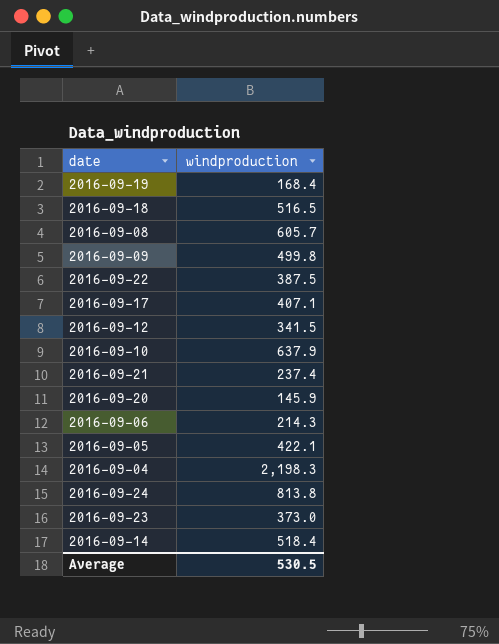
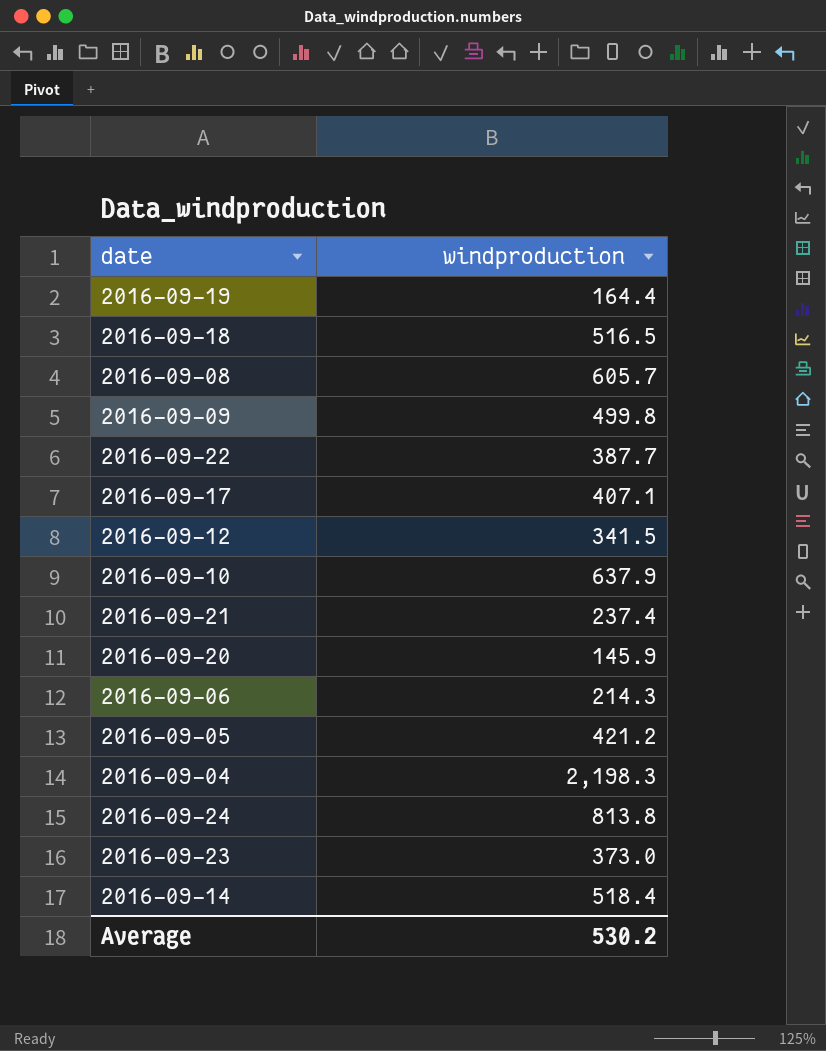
2016-09-19 | windproduction: 168.4 -> 164.4
2016-09-22 | windproduction: 387.5 -> 387.7
2016-09-05 | windproduction: 422.1 -> 421.2
Average | windproduction: 530.5 -> 530.2

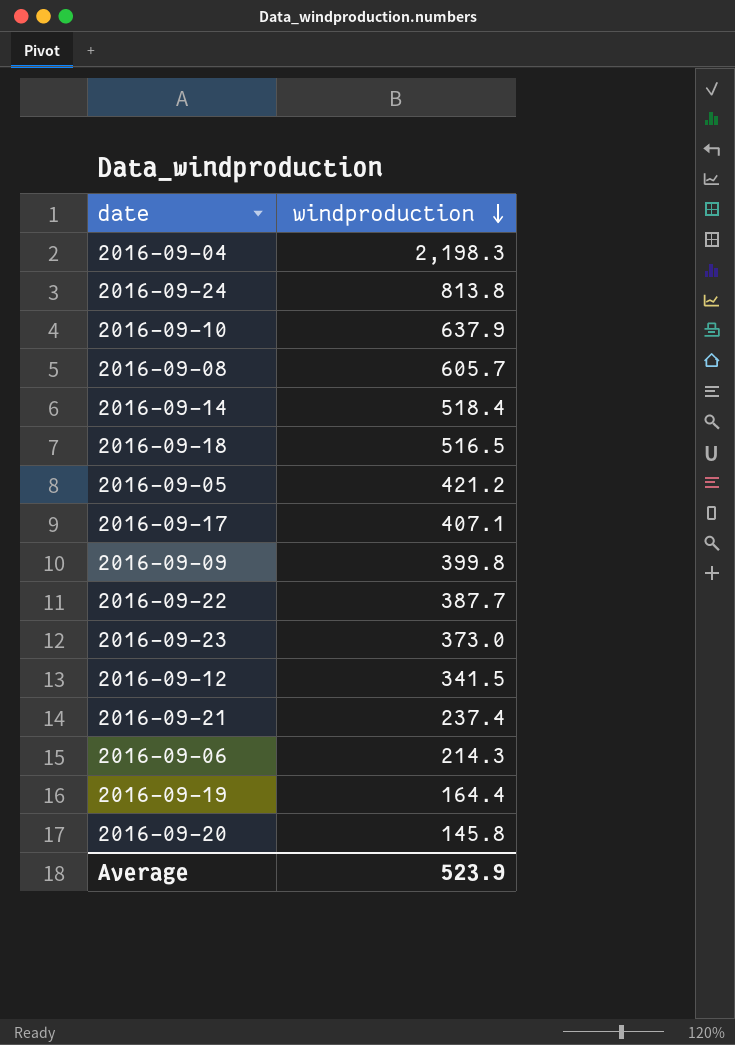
row order: none -> windproduction descending
2016-09-09 | windproduction: 499.8 -> 399.8
2016-09-20 | windproduction: 145.9 -> 145.8
Average | windproduction: 530.2 -> 523.9

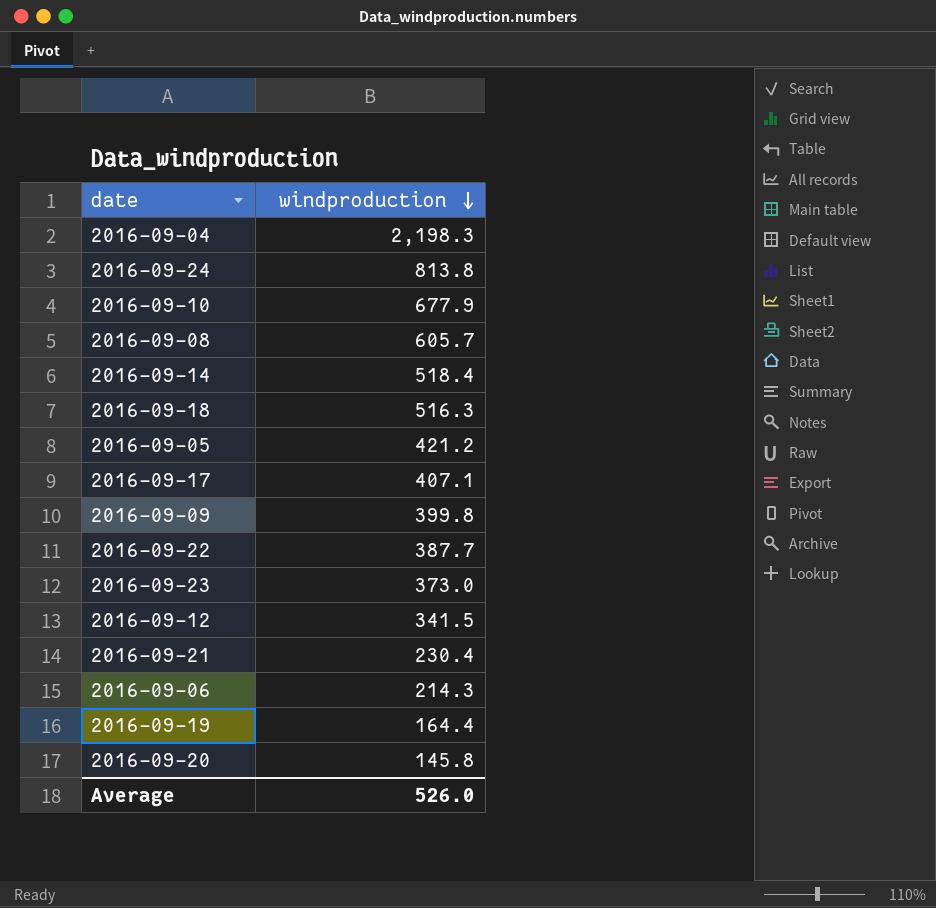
2016-09-10 | windproduction: 637.9 -> 677.9
2016-09-18 | windproduction: 516.5 -> 516.3
2016-09-21 | windproduction: 237.4 -> 230.4
Average | windproduction: 523.9 -> 526.0

